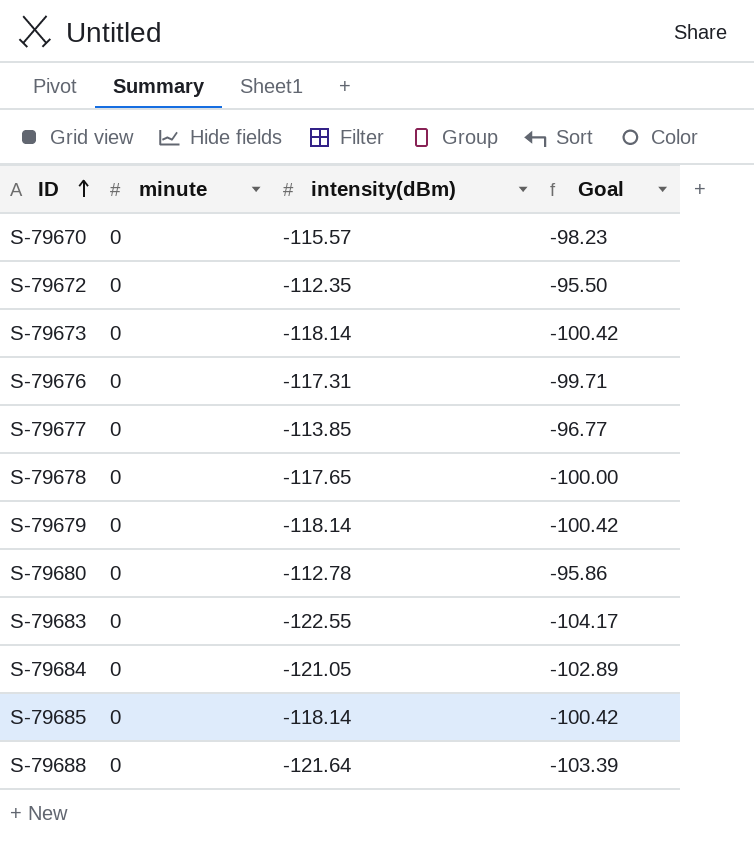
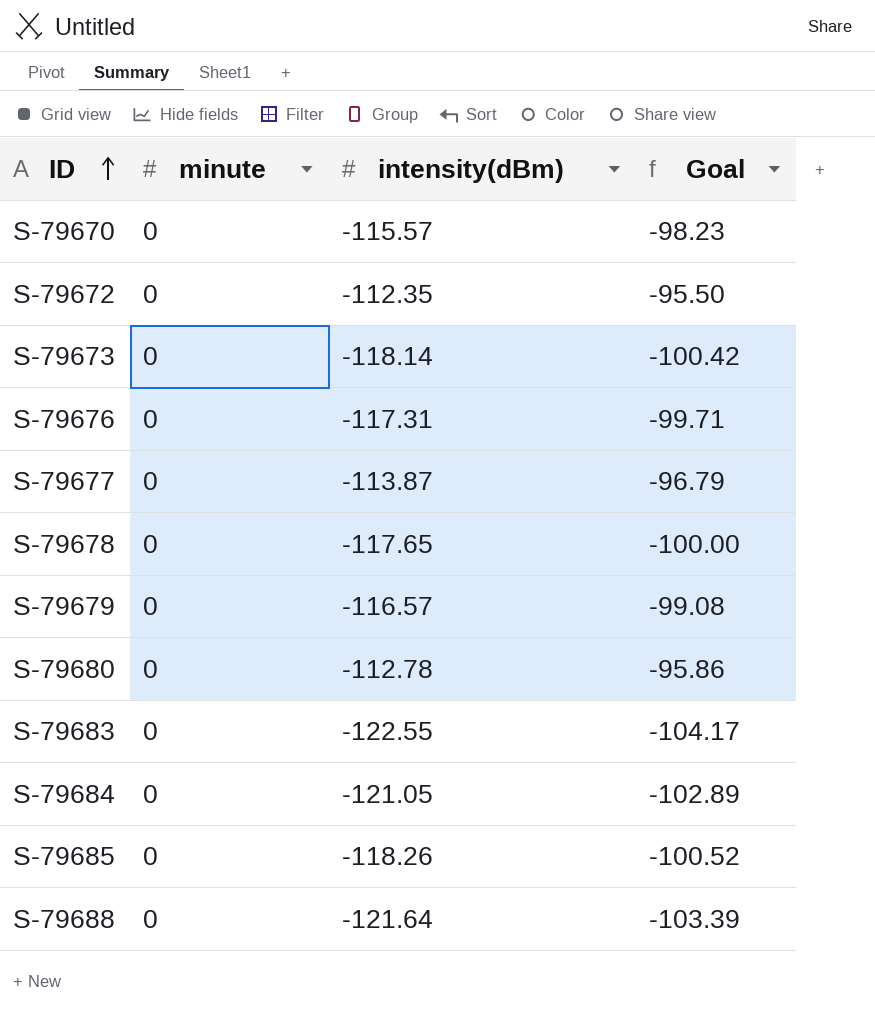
S-79677 | intensity(dBm): -113.85 -> -113.87
S-79677 | Goal: -96.77 -> -96.79
S-79679 | intensity(dBm): -118.14 -> -116.57
S-79679 | Goal: -100.42 -> -99.08
S-79685 | intensity(dBm): -118.14 -> -118.26
S-79685 | Goal: -100.42 -> -100.52

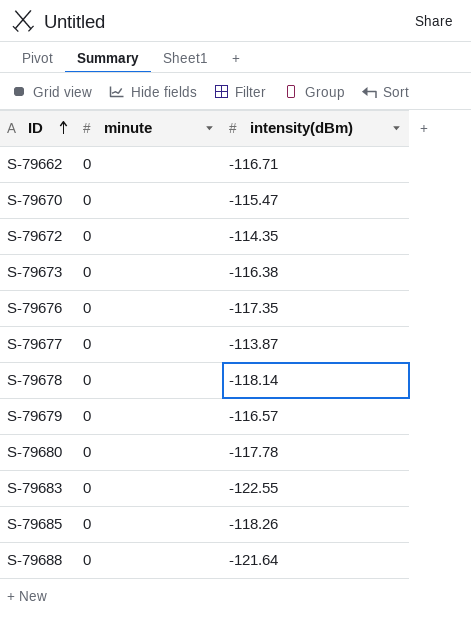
column Goal | formula: [intensity(dBm)] * 0.85 -> none
row S-79684: 0 | -121.05 | -102.89 -> none
row S-79662: none -> 0 | -116.71
S-79670 | intensity(dBm): -115.57 -> -115.47
S-79672 | intensity(dBm): -112.35 -> -114.35
S-79673 | intensity(dBm): -118.14 -> -116.38
S-79676 | intensity(dBm): -117.31 -> -117.35
S-79678 | intensity(dBm): -117.65 -> -118.14
S-79680 | intensity(dBm): -112.78 -> -117.78

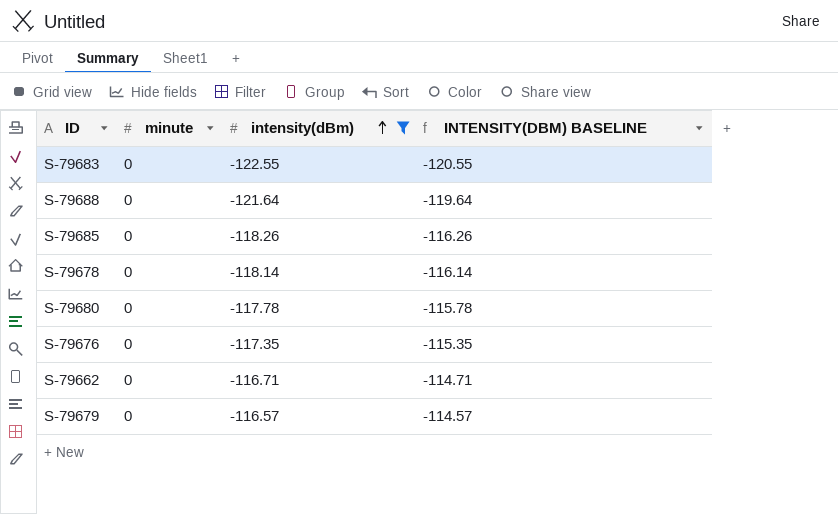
filter: none -> intensity(dBm) <= -116.57
row order: ID ascending -> intensity(dBm) ascending
column INTENSITY(DBM) BASELINE | formula: none -> [intensity(dBm)] + 2

